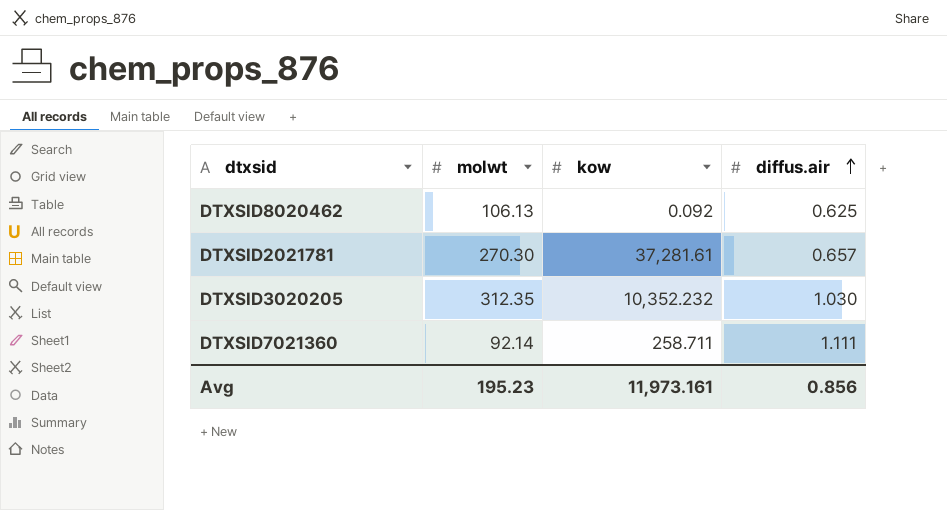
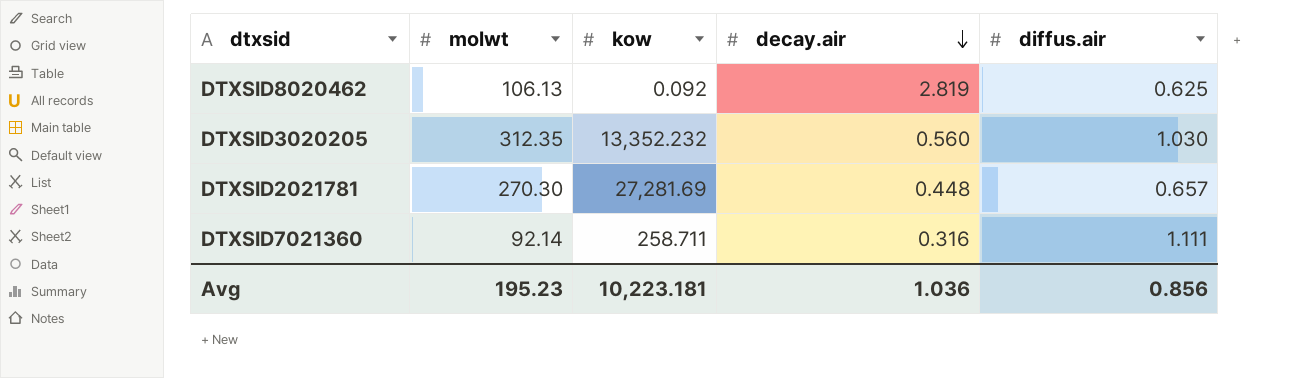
row order: diffus.air ascending -> decay.air descending
column decay.air | position: none -> 4
DTXSID3020205 | kow: 10,352.232 -> 13,352.232
DTXSID2021781 | kow: 37,281.61 -> 27,281.69
Avg | kow: 11,973.161 -> 10,223.181

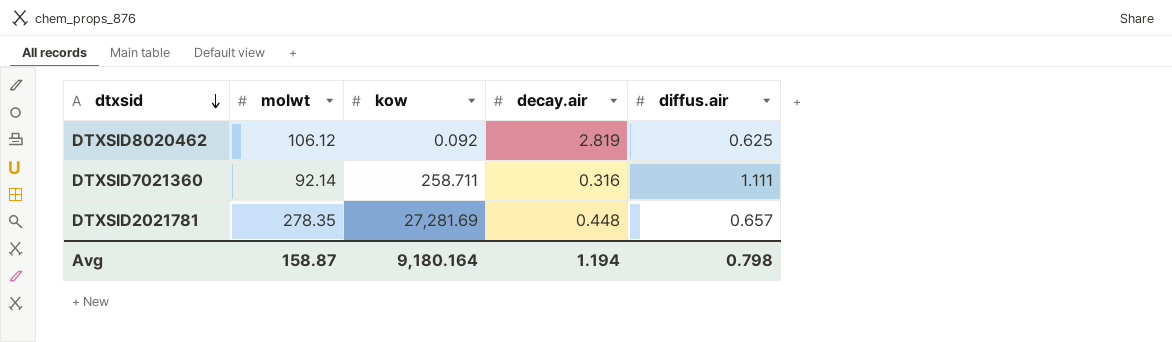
row order: decay.air descending -> dtxsid descending
row DTXSID3020205: 312.35 | 13,352.232 | 0.560 | 1.030 -> none
DTXSID8020462 | molwt: 106.13 -> 106.12
DTXSID2021781 | molwt: 270.30 -> 278.35
Avg | molwt: 195.23 -> 158.87
Avg | kow: 10,223.181 -> 9,180.164
Avg | decay.air: 1.036 -> 1.194
Avg | diffus.air: 0.856 -> 0.798

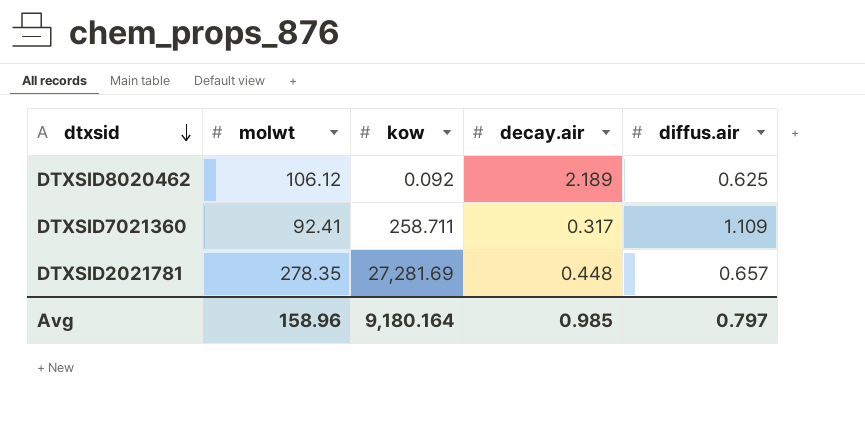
DTXSID8020462 | decay.air: 2.819 -> 2.189
DTXSID7021360 | molwt: 92.14 -> 92.41
DTXSID7021360 | decay.air: 0.316 -> 0.317
DTXSID7021360 | diffus.air: 1.111 -> 1.109
Avg | molwt: 158.87 -> 158.96
Avg | decay.air: 1.194 -> 0.985
Avg | diffus.air: 0.798 -> 0.797

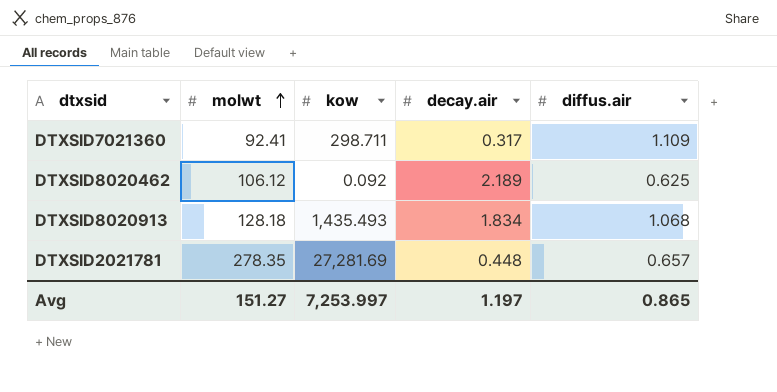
row order: dtxsid descending -> molwt ascending
DTXSID7021360 | kow: 258.711 -> 298.711
row DTXSID8020913: none -> 128.18 | 1,435.493 | 1.834 | 1.068
Avg | molwt: 158.96 -> 151.27
Avg | kow: 9,180.164 -> 7,253.997
Avg | decay.air: 0.985 -> 1.197
Avg | diffus.air: 0.797 -> 0.865

